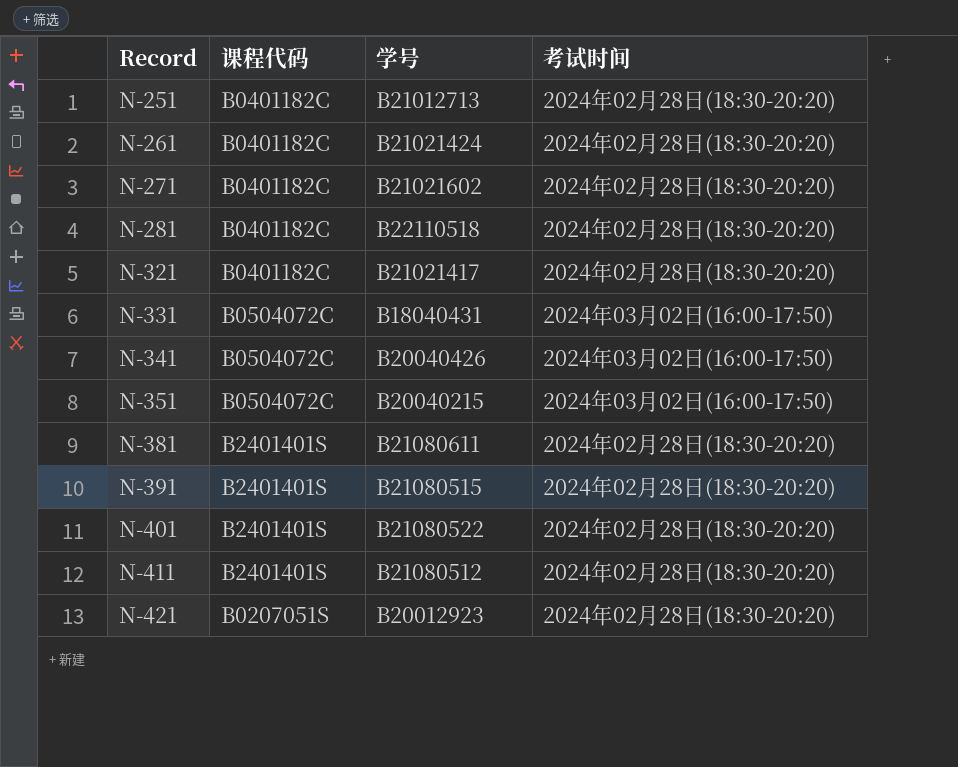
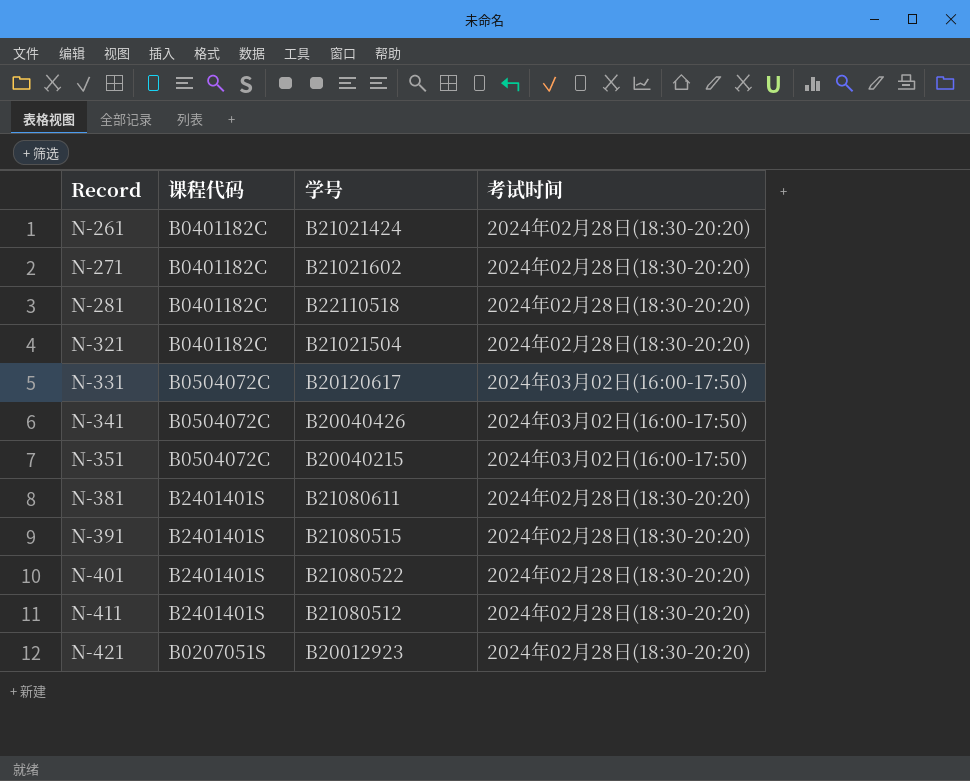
row N-251: B0401182C | B21012713 | 2024年02月28日(18:30-20:20) -> none
N-321 | 学号: B21021417 -> B21021504
N-331 | 学号: B18040431 -> B20120617

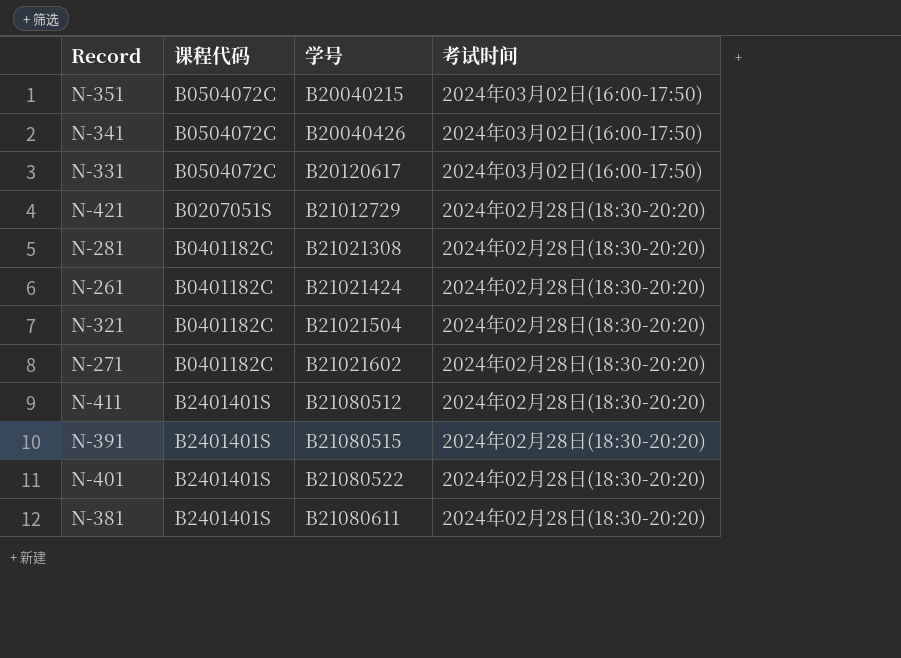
row order: Record ascending -> 学号 ascending
N-421 | 学号: B20012923 -> B21012729
N-281 | 学号: B22110518 -> B21021308

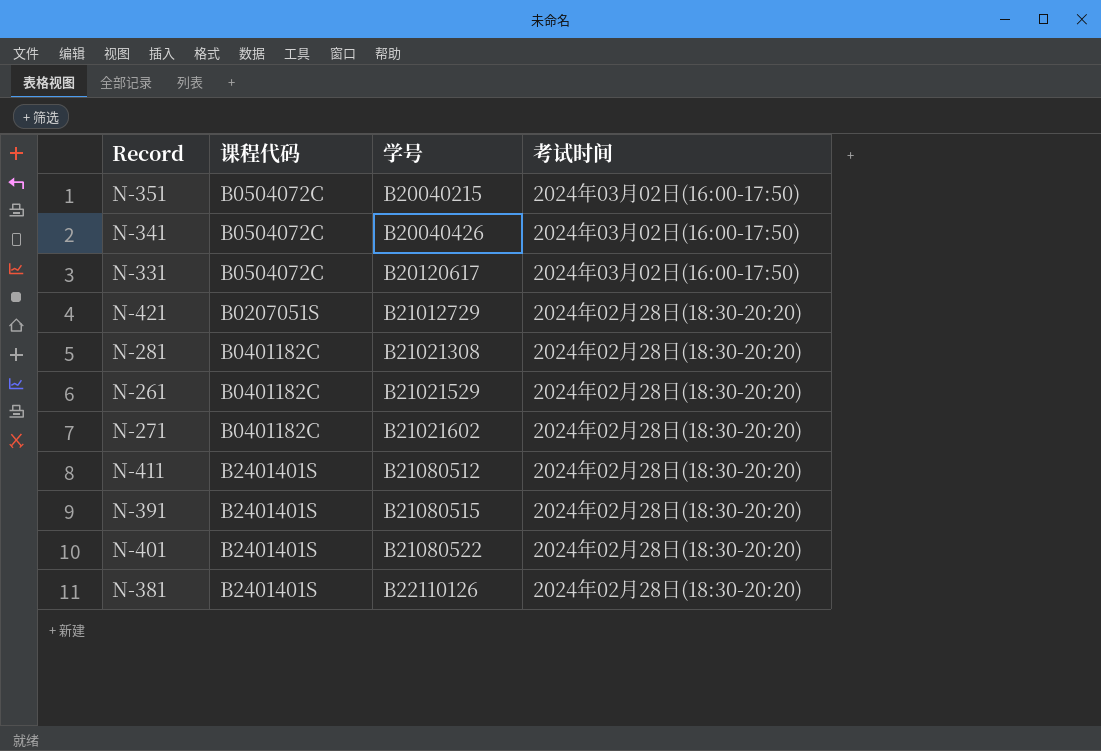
row N-321: B0401182C | B21021504 | 2024年02月28日(18:30-20:20) -> none
N-261 | 学号: B21021424 -> B21021529
N-381 | 学号: B21080611 -> B22110126

